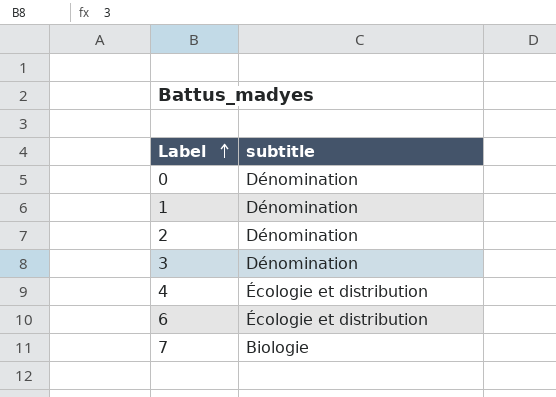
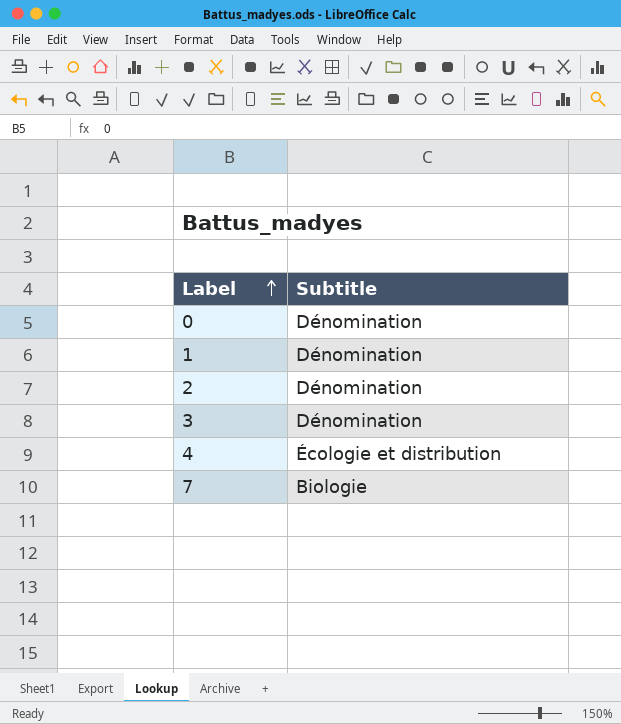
column name: subtitle -> Subtitle
row 6: Écologie et distribution -> none

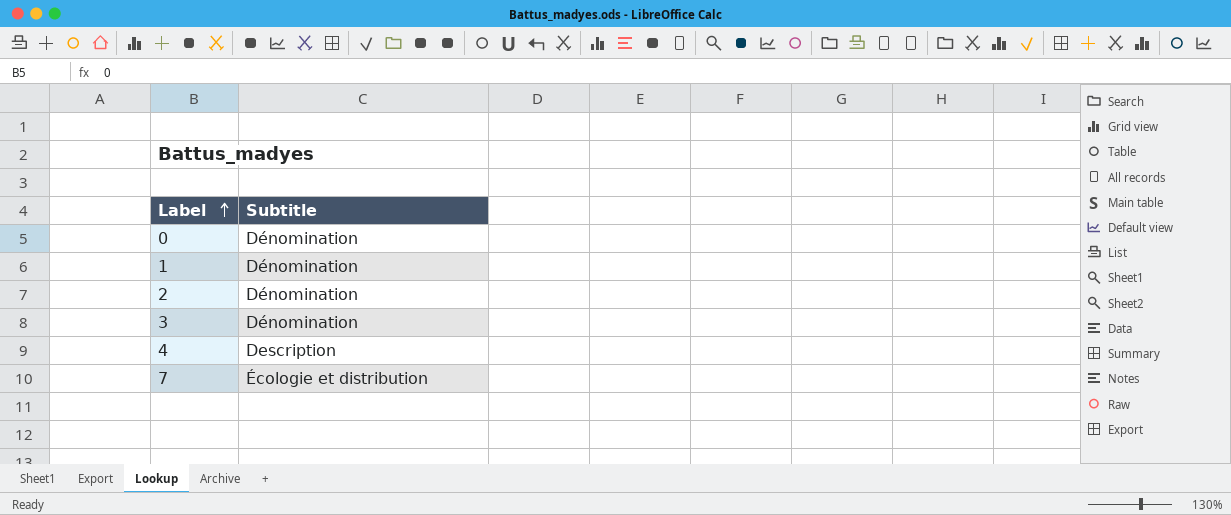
4 | Subtitle: Écologie et distribution -> Description
7 | Subtitle: Biologie -> Écologie et distribution

